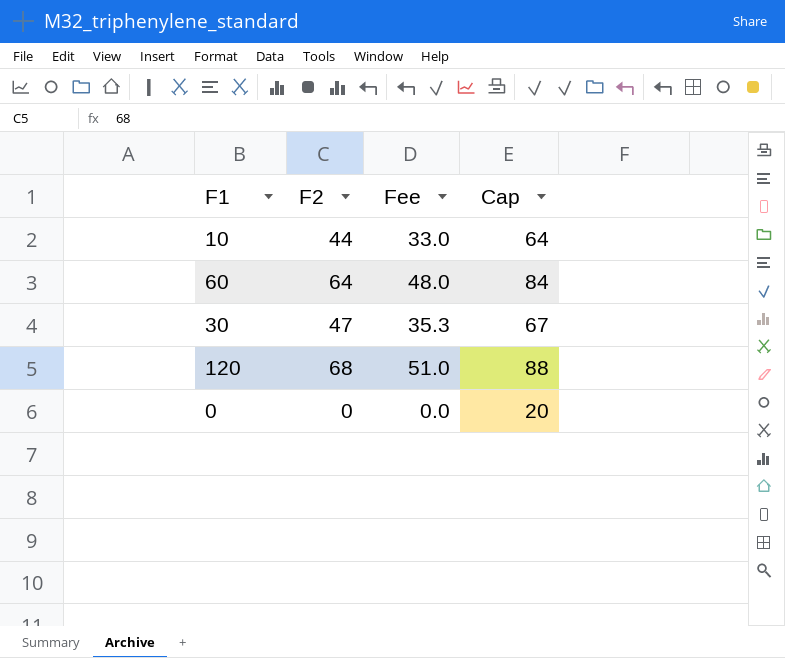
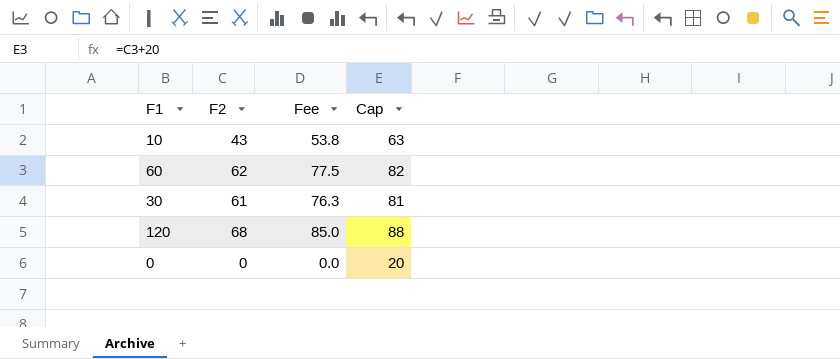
column Fee | formula: [F2] * 0.75 -> [F2] * 1.25
10 | F2: 44 -> 43
10 | Cap: 64 -> 63
60 | F2: 64 -> 62
60 | Cap: 84 -> 82
30 | F2: 47 -> 61
30 | Cap: 67 -> 81

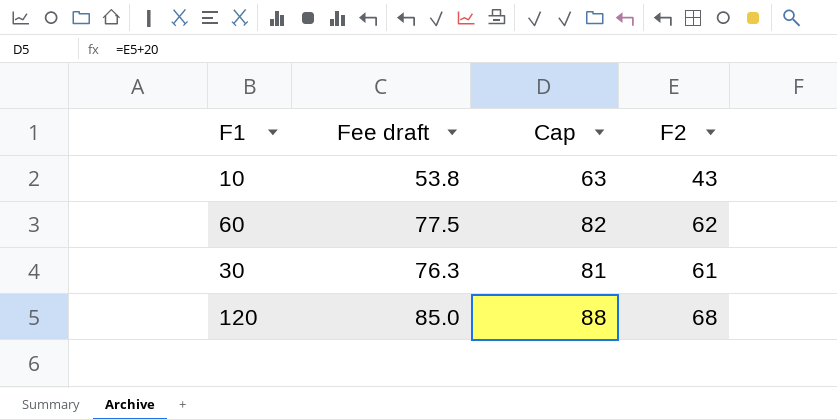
column name: Fee -> Fee draft
column F2 | position: 2 -> 4
row 0: 0 | 0.0 | 20 -> none

